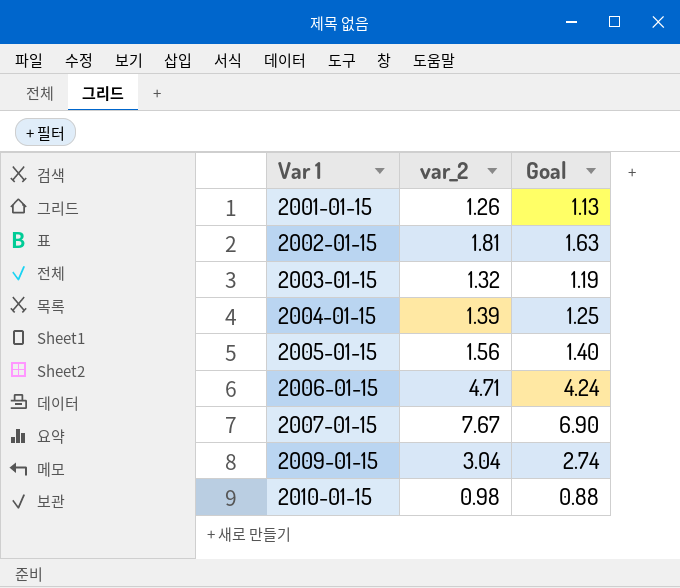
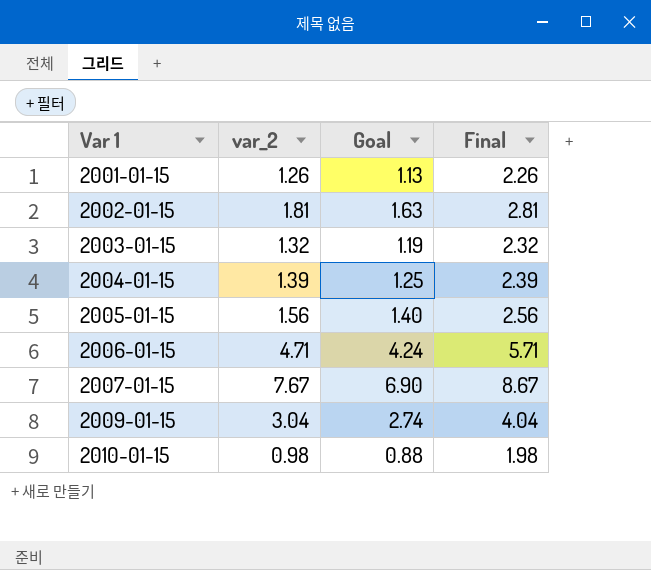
column Final | formula: none -> [var_2] + 1

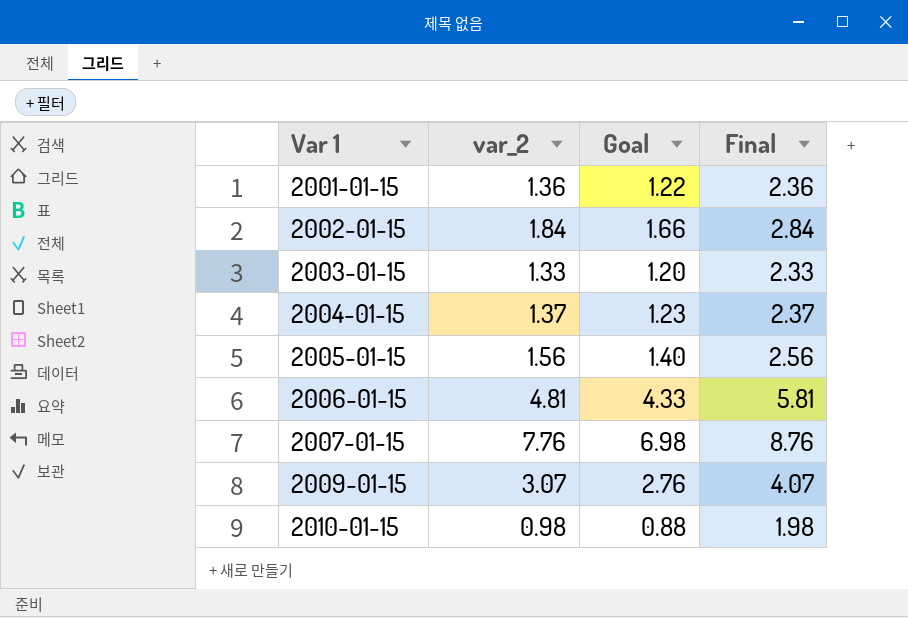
2001-01-15 | var_2: 1.26 -> 1.36
2001-01-15 | Goal: 1.13 -> 1.22
2001-01-15 | Final: 2.26 -> 2.36
2002-01-15 | var_2: 1.81 -> 1.84
2002-01-15 | Goal: 1.63 -> 1.66
2002-01-15 | Final: 2.81 -> 2.84
2003-01-15 | var_2: 1.32 -> 1.33
2003-01-15 | Goal: 1.19 -> 1.20
2003-01-15 | Final: 2.32 -> 2.33
2004-01-15 | var_2: 1.39 -> 1.37
2004-01-15 | Goal: 1.25 -> 1.23
2004-01-15 | Final: 2.39 -> 2.37
2006-01-15 | var_2: 4.71 -> 4.81
2006-01-15 | Goal: 4.24 -> 4.33
2006-01-15 | Final: 5.71 -> 5.81
2007-01-15 | var_2: 7.67 -> 7.76
2007-01-15 | Goal: 6.90 -> 6.98
2007-01-15 | Final: 8.67 -> 8.76
2009-01-15 | var_2: 3.04 -> 3.07
2009-01-15 | Goal: 2.74 -> 2.76
2009-01-15 | Final: 4.04 -> 4.07

